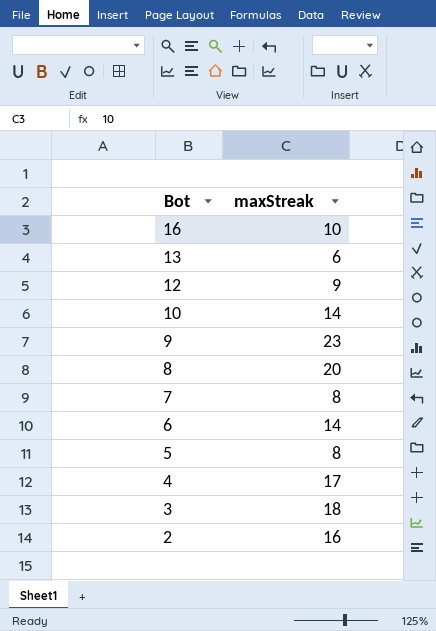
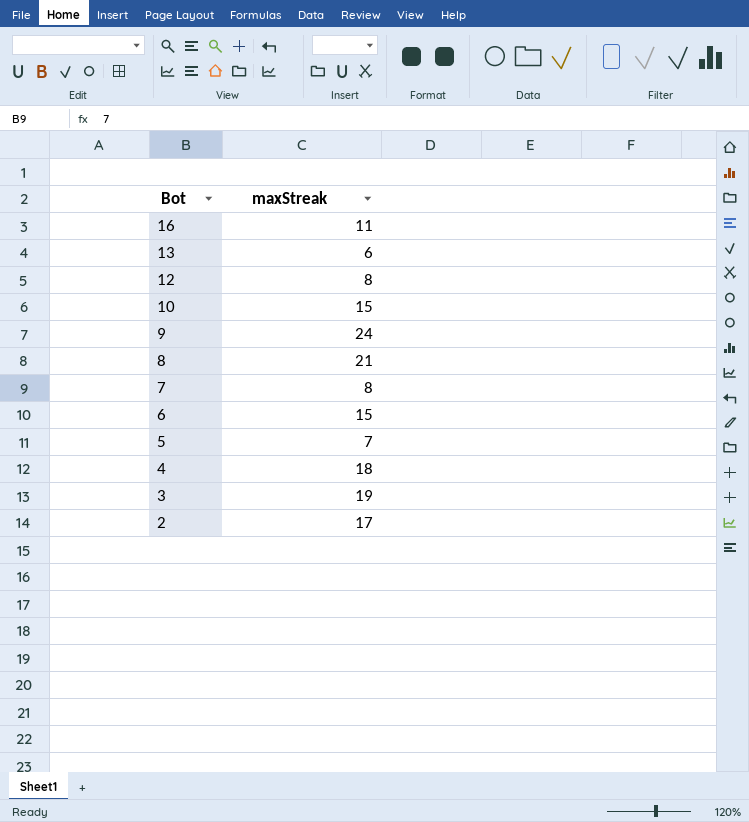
16 | maxStreak: 10 -> 11
12 | maxStreak: 9 -> 8
10 | maxStreak: 14 -> 15
9 | maxStreak: 23 -> 24
8 | maxStreak: 20 -> 21
6 | maxStreak: 14 -> 15
5 | maxStreak: 8 -> 7
4 | maxStreak: 17 -> 18
3 | maxStreak: 18 -> 19
2 | maxStreak: 16 -> 17

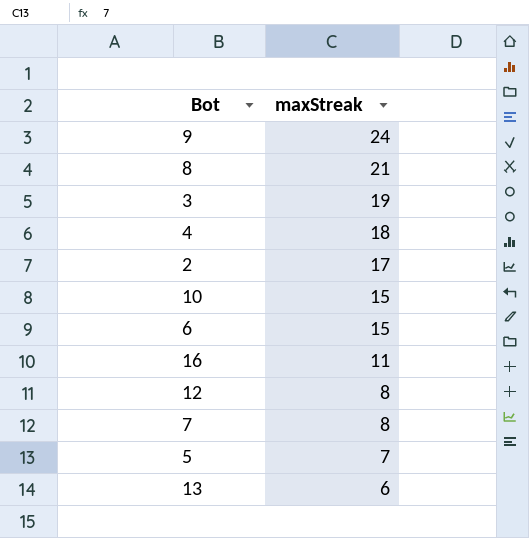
row order: Bot descending -> maxStreak descending

